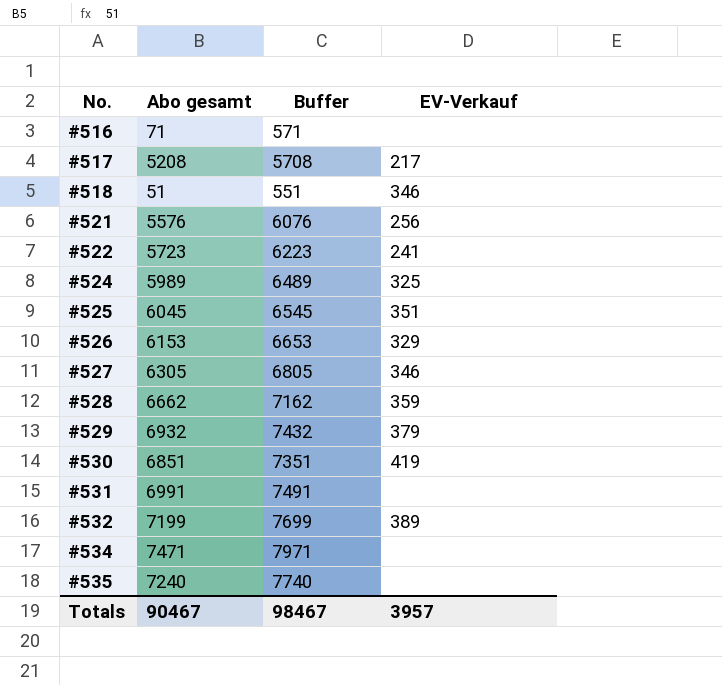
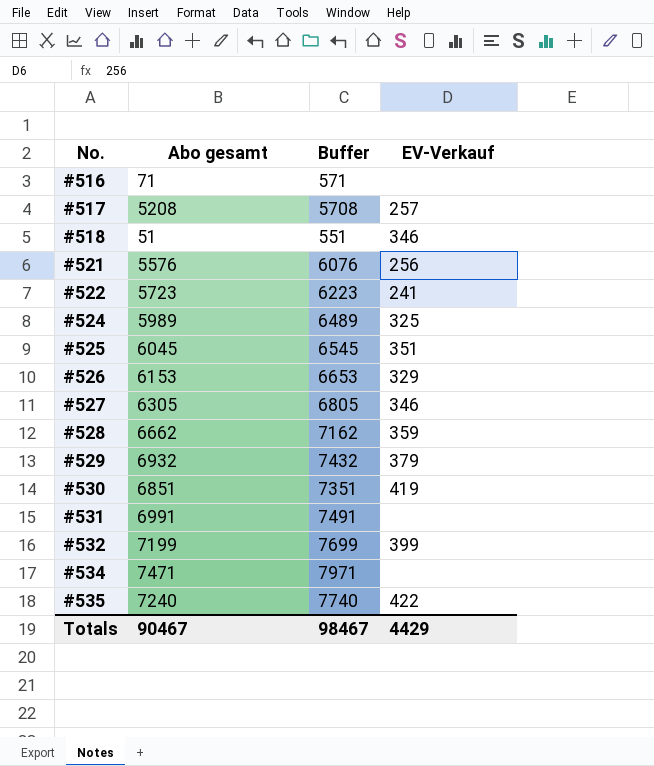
#517 | EV-Verkauf: 217 -> 257
#532 | EV-Verkauf: 389 -> 399
#535 | EV-Verkauf: none -> 422
Totals | EV-Verkauf: 3957 -> 4429

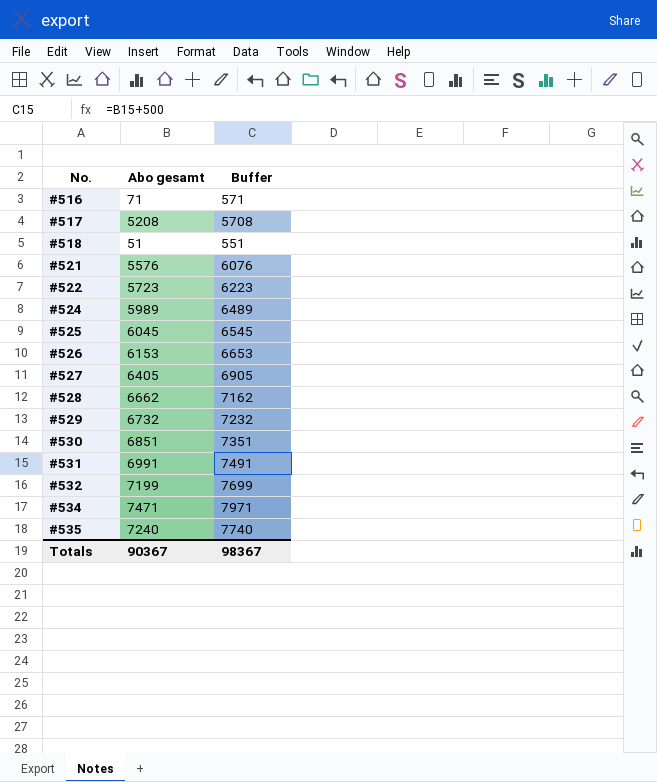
column EV-Verkauf | position: 4 -> none
#527 | Abo gesamt: 6305 -> 6405
#527 | Buffer: 6805 -> 6905
#529 | Abo gesamt: 6932 -> 6732
#529 | Buffer: 7432 -> 7232
Totals | Abo gesamt: 90467 -> 90367
Totals | Buffer: 98467 -> 98367

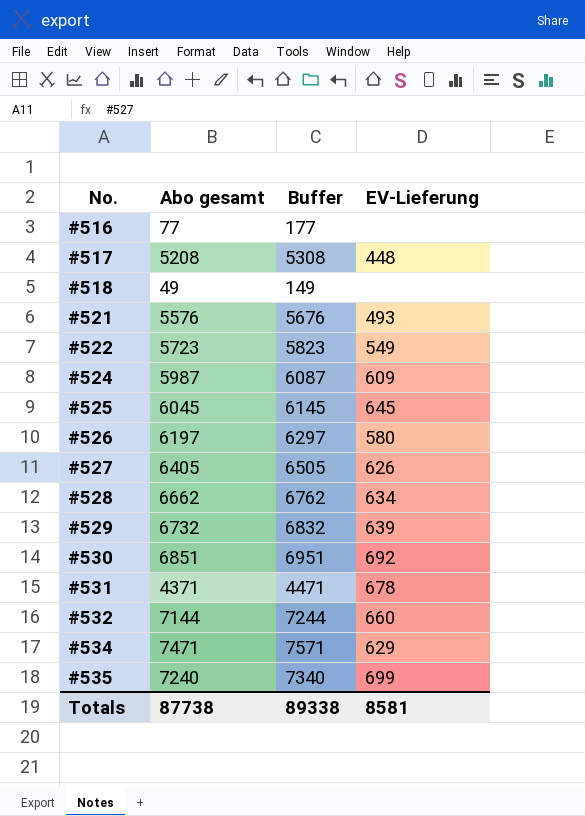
column Buffer | formula: [Abo gesamt] + 500 -> [Abo gesamt] + 100
column EV-Lieferung | position: none -> 4
#516 | Abo gesamt: 71 -> 77
#518 | Abo gesamt: 51 -> 49
#524 | Abo gesamt: 5989 -> 5987
#526 | Abo gesamt: 6153 -> 6197
#531 | Abo gesamt: 6991 -> 4371
#532 | Abo gesamt: 7199 -> 7144
Totals | Abo gesamt: 90367 -> 87738
Totals | Buffer: 98367 -> 89338

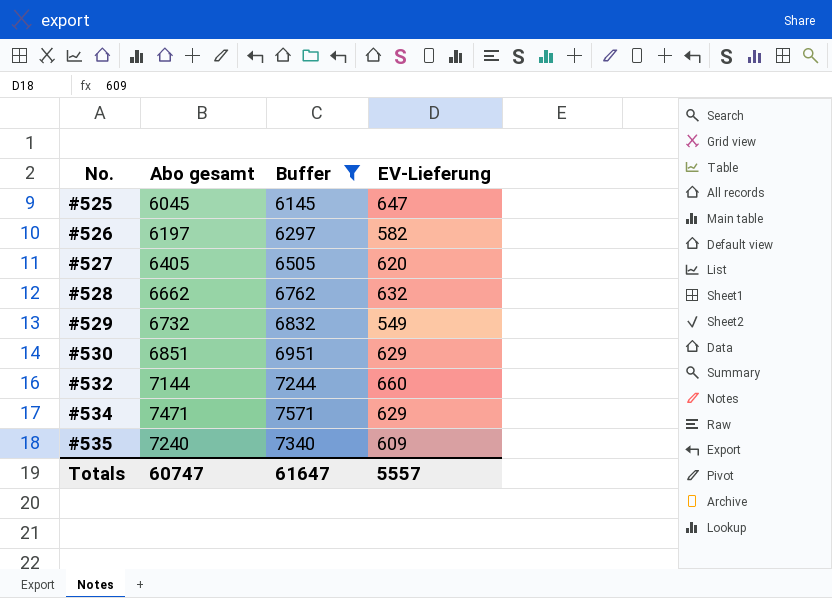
filter: none -> Buffer >= 6145
#525 | EV-Lieferung: 645 -> 647
#526 | EV-Lieferung: 580 -> 582
#527 | EV-Lieferung: 626 -> 620
#528 | EV-Lieferung: 634 -> 632
#529 | EV-Lieferung: 639 -> 549
#530 | EV-Lieferung: 692 -> 629
#535 | EV-Lieferung: 699 -> 609
Totals | Abo gesamt: 87738 -> 60747
Totals | Buffer: 89338 -> 61647
Totals | EV-Lieferung: 8581 -> 5557

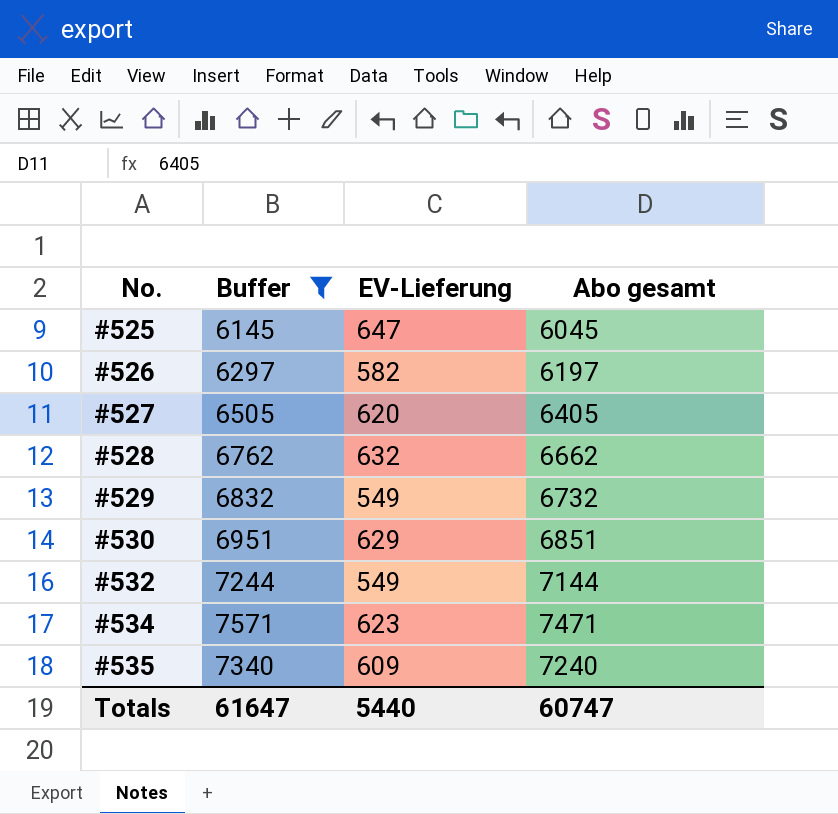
column Abo gesamt | position: 2 -> 4
#532 | EV-Lieferung: 660 -> 549
#534 | EV-Lieferung: 629 -> 623
Totals | EV-Lieferung: 5557 -> 5440

